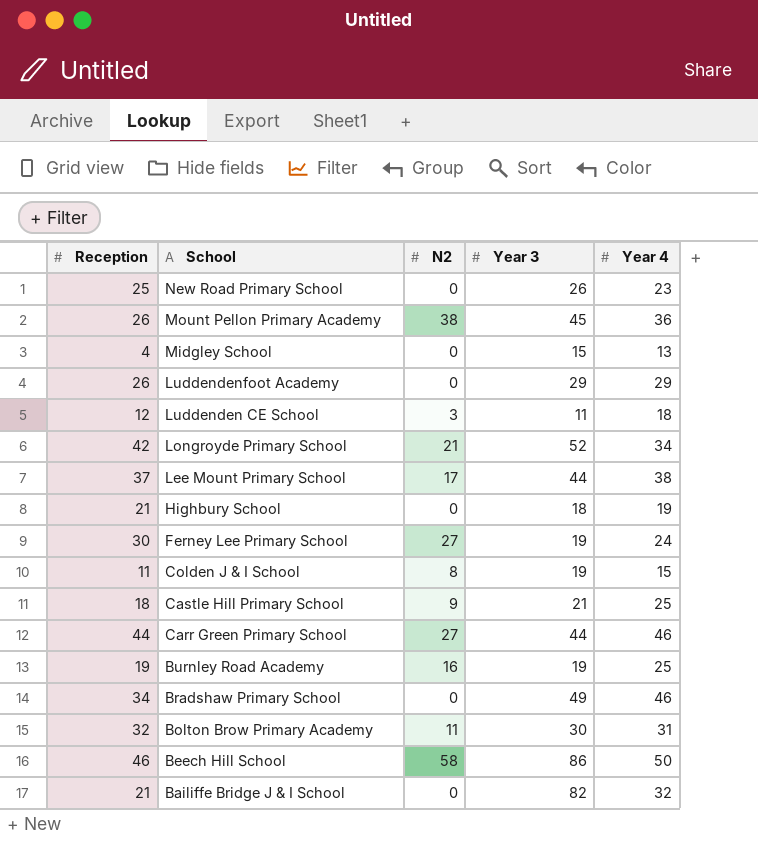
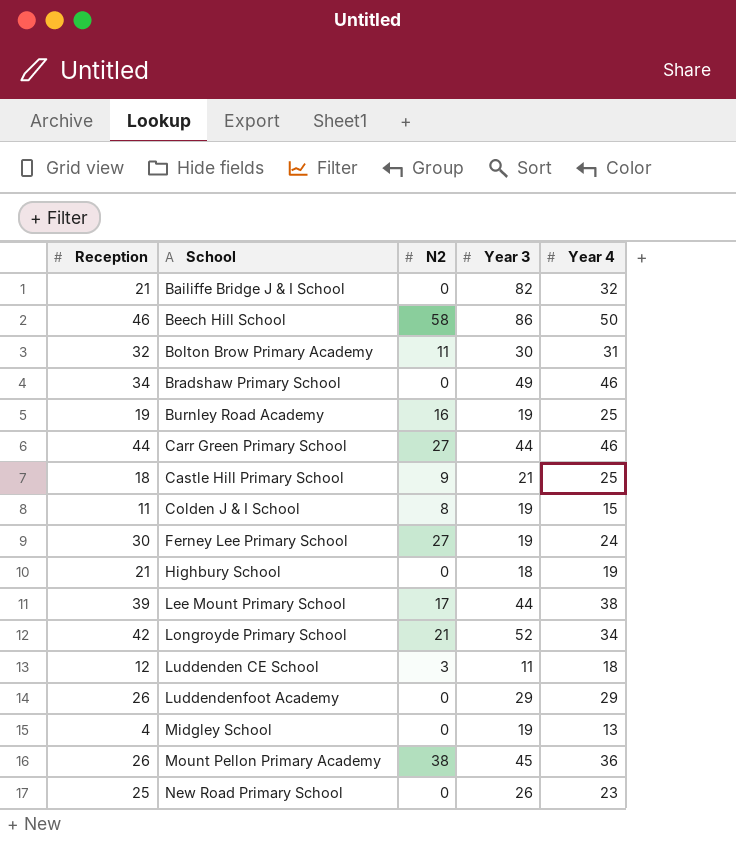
row order: School descending -> School ascending
Lee Mount Primary School | Reception: 37 -> 39
Midgley School | Year 3: 15 -> 19

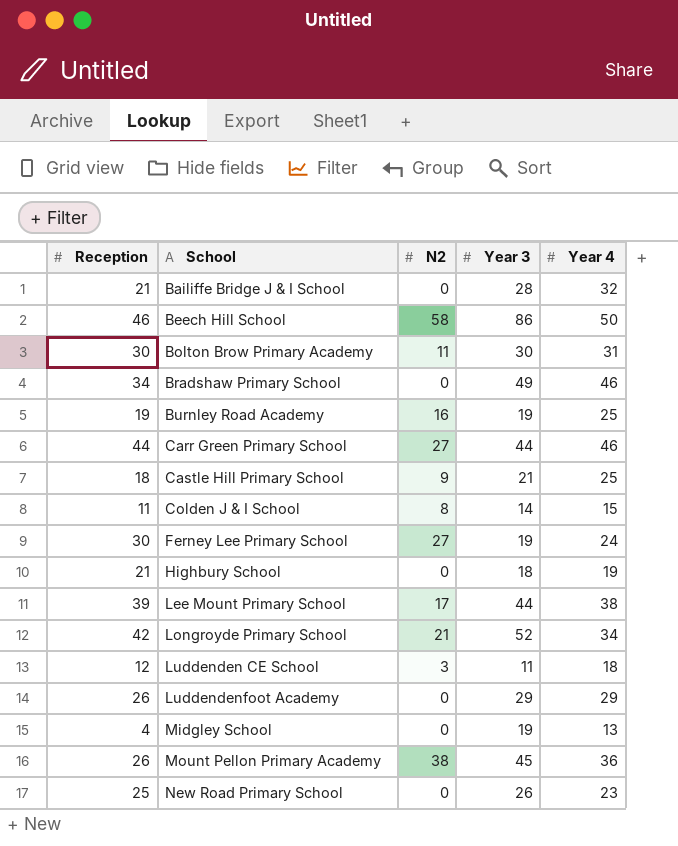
Bailiffe Bridge J & I School | Year 3: 82 -> 28
Bolton Brow Primary Academy | Reception: 32 -> 30
Colden J & I School | Year 3: 19 -> 14

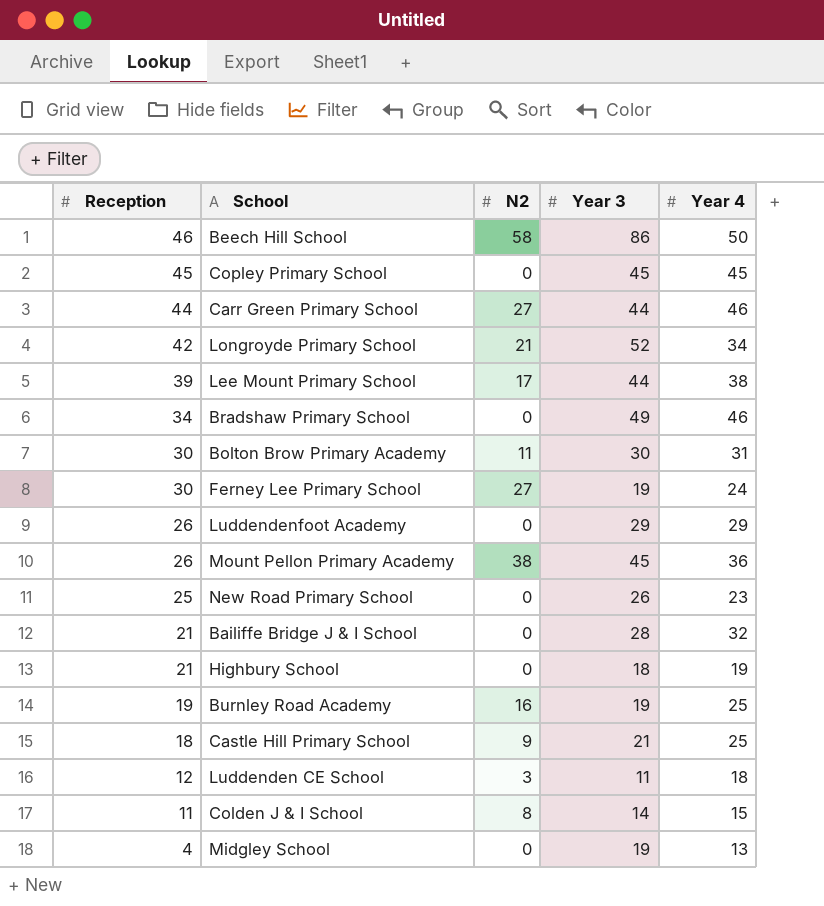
row order: School ascending -> Reception descending
row Copley Primary School: none -> 45 | 0 | 45 | 45

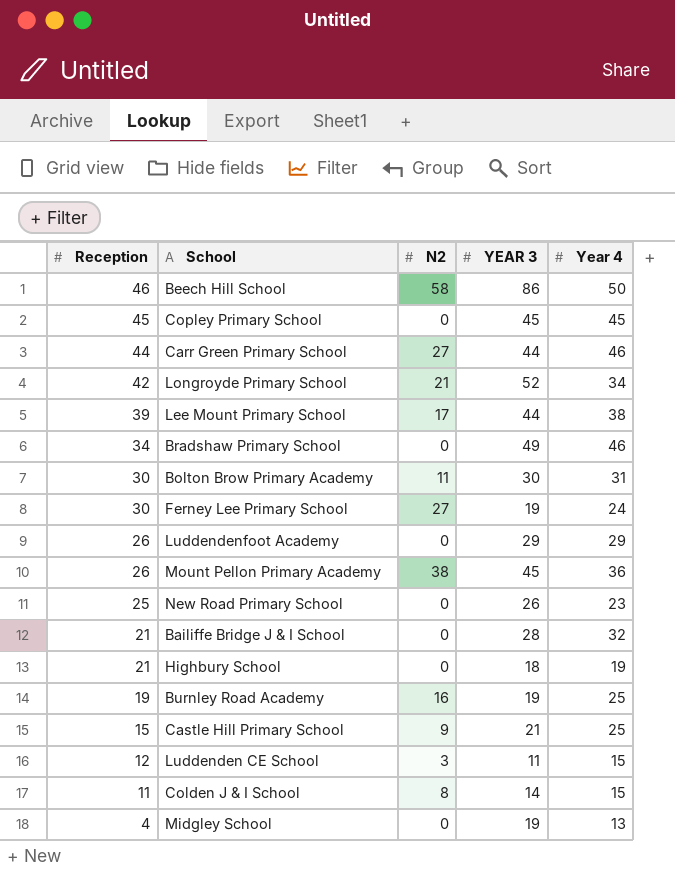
column name: Year 3 -> YEAR 3
Castle Hill Primary School | Reception: 18 -> 15
Luddenden CE School | Year 4: 18 -> 15

